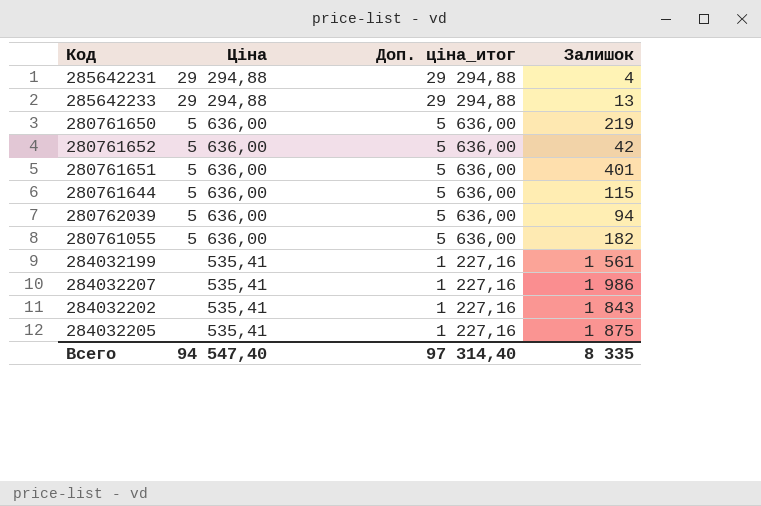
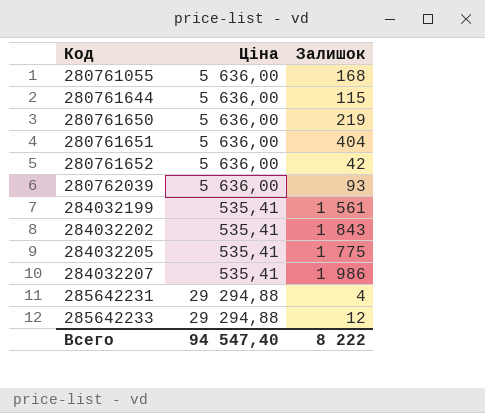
row order: Ціна descending -> Код ascending
column Доп. ціна_итог | position: 3 -> none
280761055 | Залишок: 182 -> 168
280761651 | Залишок: 401 -> 404
280762039 | Залишок: 94 -> 93
284032205 | Залишок: 1 875 -> 1 775
285642233 | Залишок: 13 -> 12
Всего | Залишок: 8 335 -> 8 222

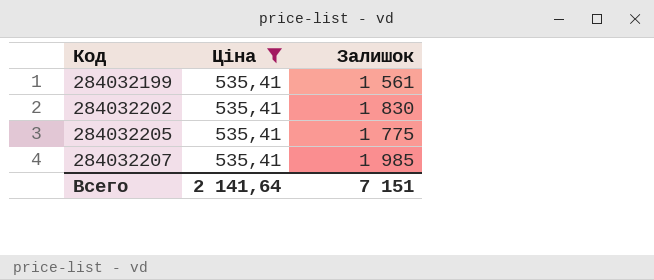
filter: none -> Ціна = 535,41
284032202 | Залишок: 1 843 -> 1 830
284032207 | Залишок: 1 986 -> 1 985
Всего | Ціна: 94 547,40 -> 2 141,64
Всего | Залишок: 8 222 -> 7 151

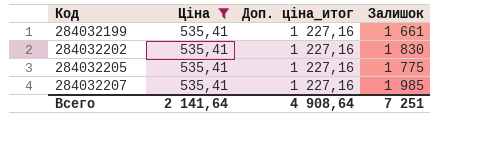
column Доп. ціна_итог | position: none -> 3
284032199 | Залишок: 1 561 -> 1 661
Всего | Залишок: 7 151 -> 7 251

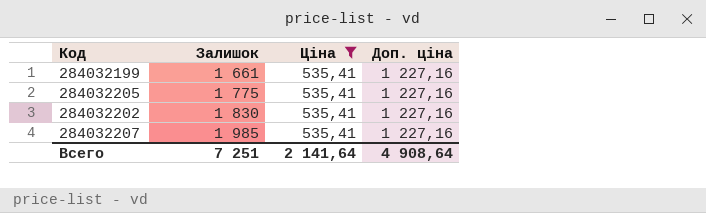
row order: Код ascending -> Залишок ascending
column Залишок | position: 4 -> 2
column name: Доп. ціна_итог -> Доп. ціна

